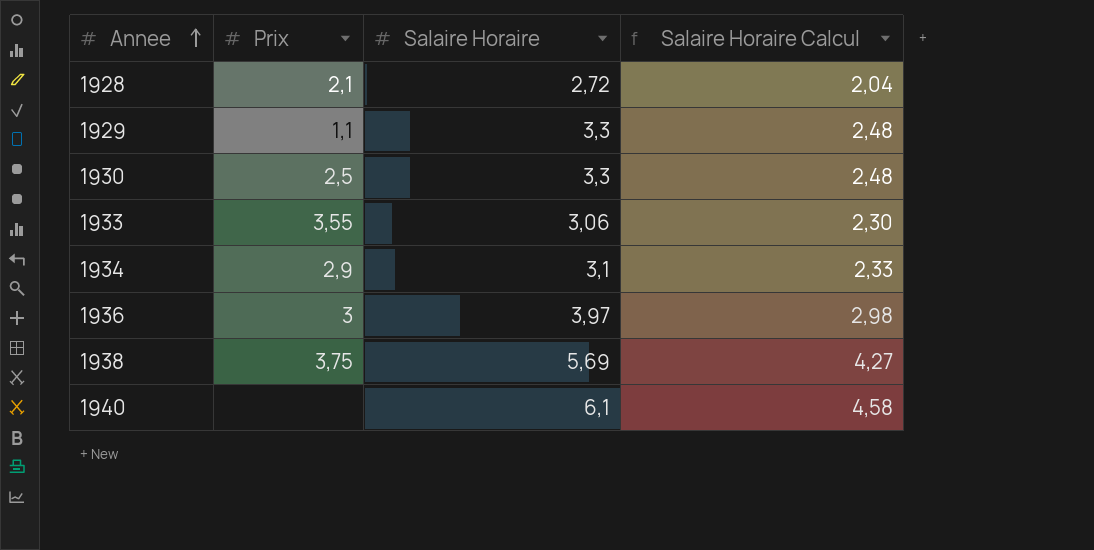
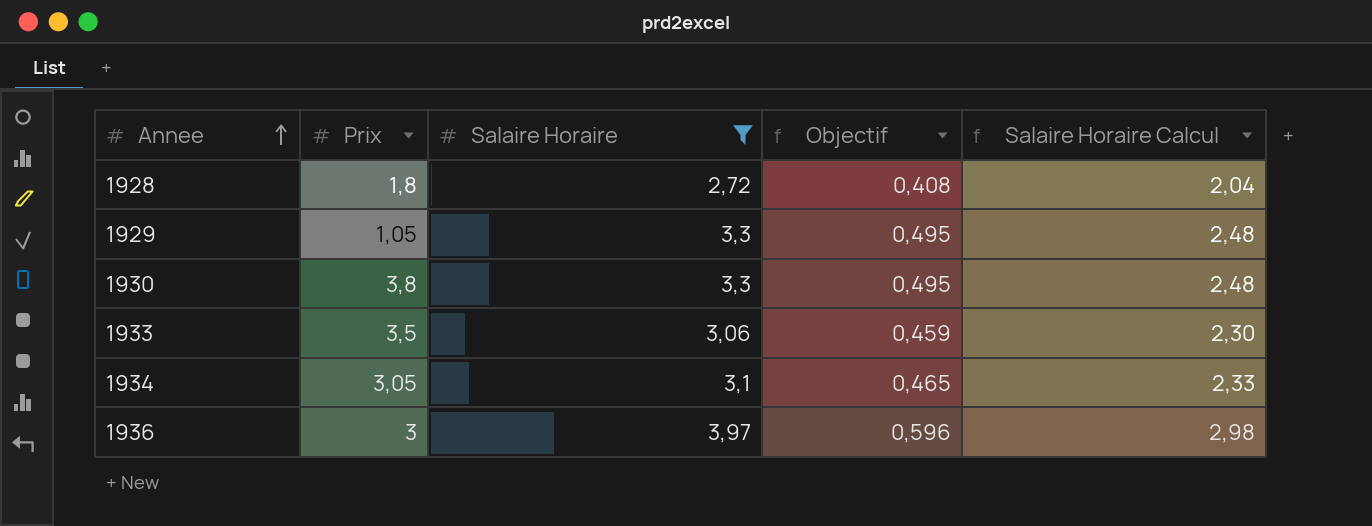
filter: none -> Salaire Horaire <= 3,97
column Objectif | formula: none -> [Salaire Horaire] * 0,15
1928 | Prix: 2,1 -> 1,8
1929 | Prix: 1,1 -> 1,05
1930 | Prix: 2,5 -> 3,8
1933 | Prix: 3,55 -> 3,5
1934 | Prix: 2,9 -> 3,05

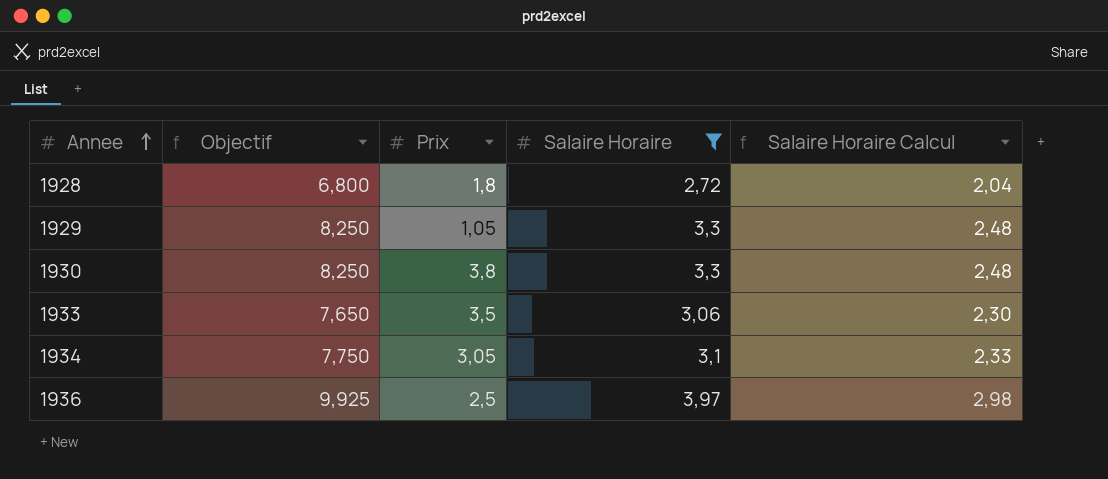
column Objectif | formula: [Salaire Horaire] * 0,15 -> [Salaire Horaire] * 2,5
column Objectif | position: 4 -> 2
1936 | Prix: 3 -> 2,5

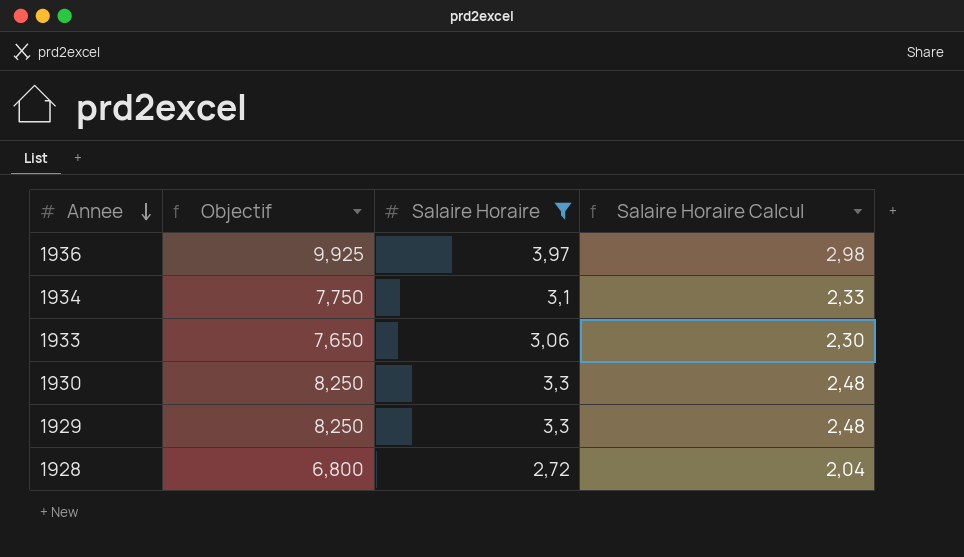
row order: Annee ascending -> Annee descending
column Prix | position: 3 -> none

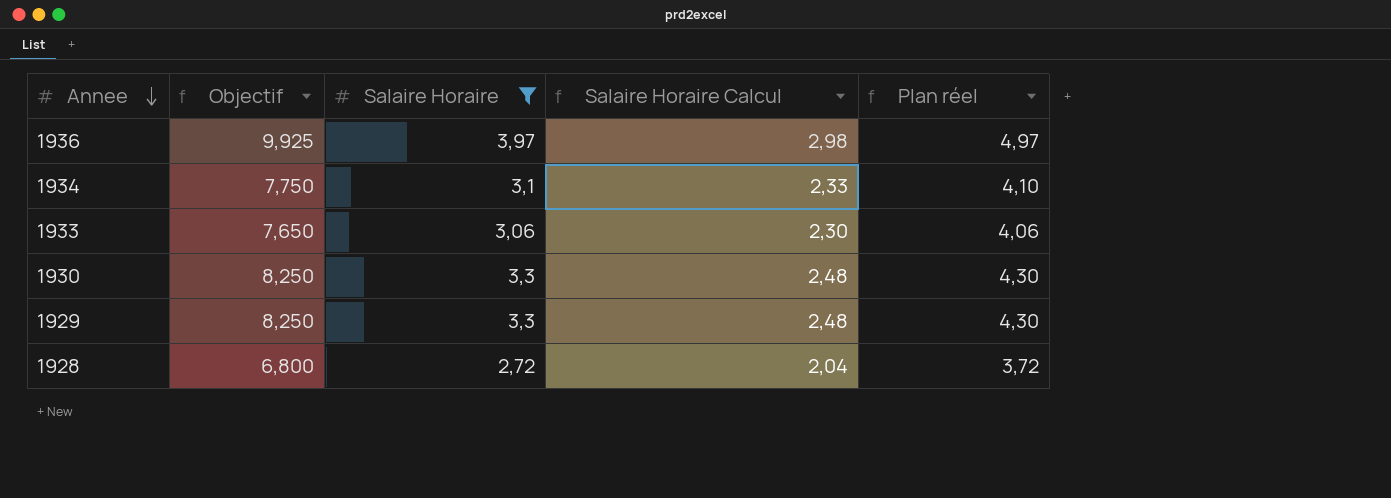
column Plan réel | formula: none -> [Salaire Horaire] + 1

